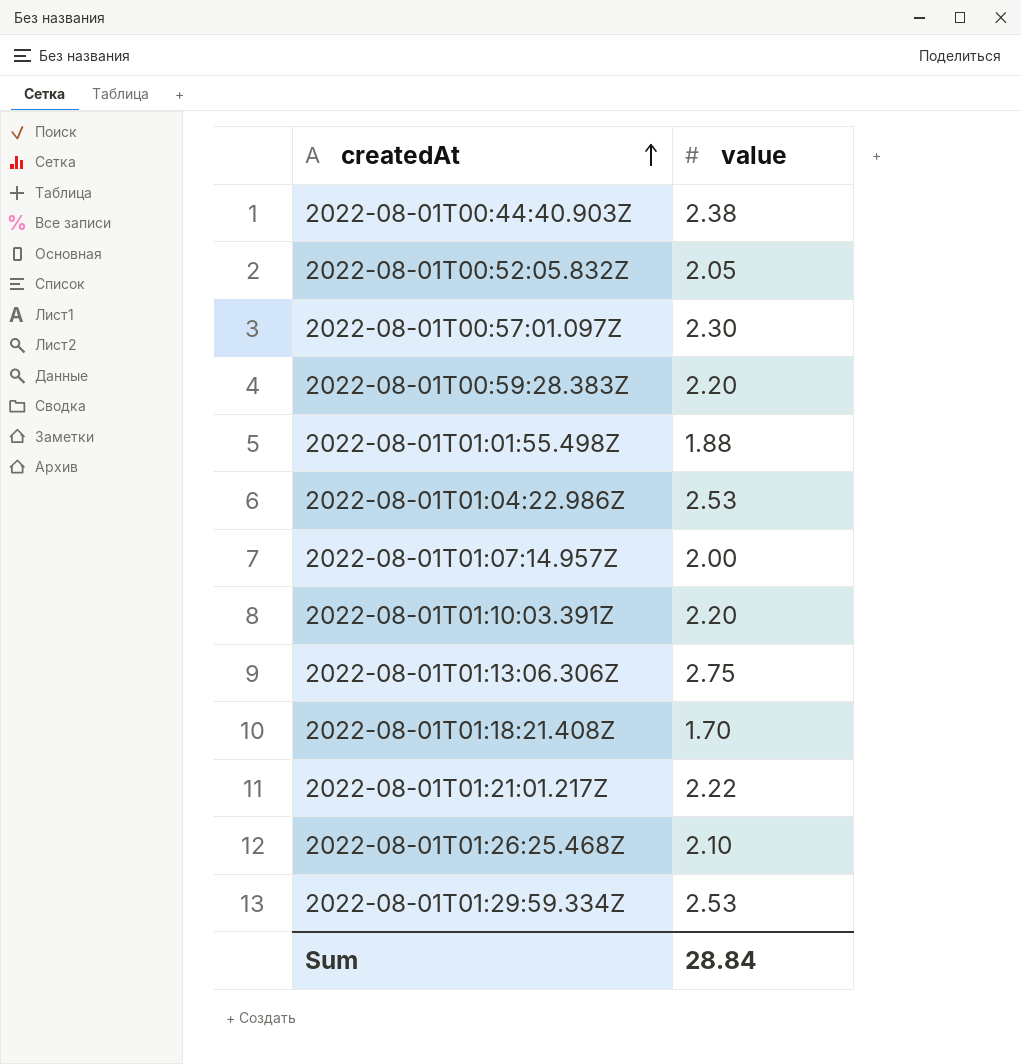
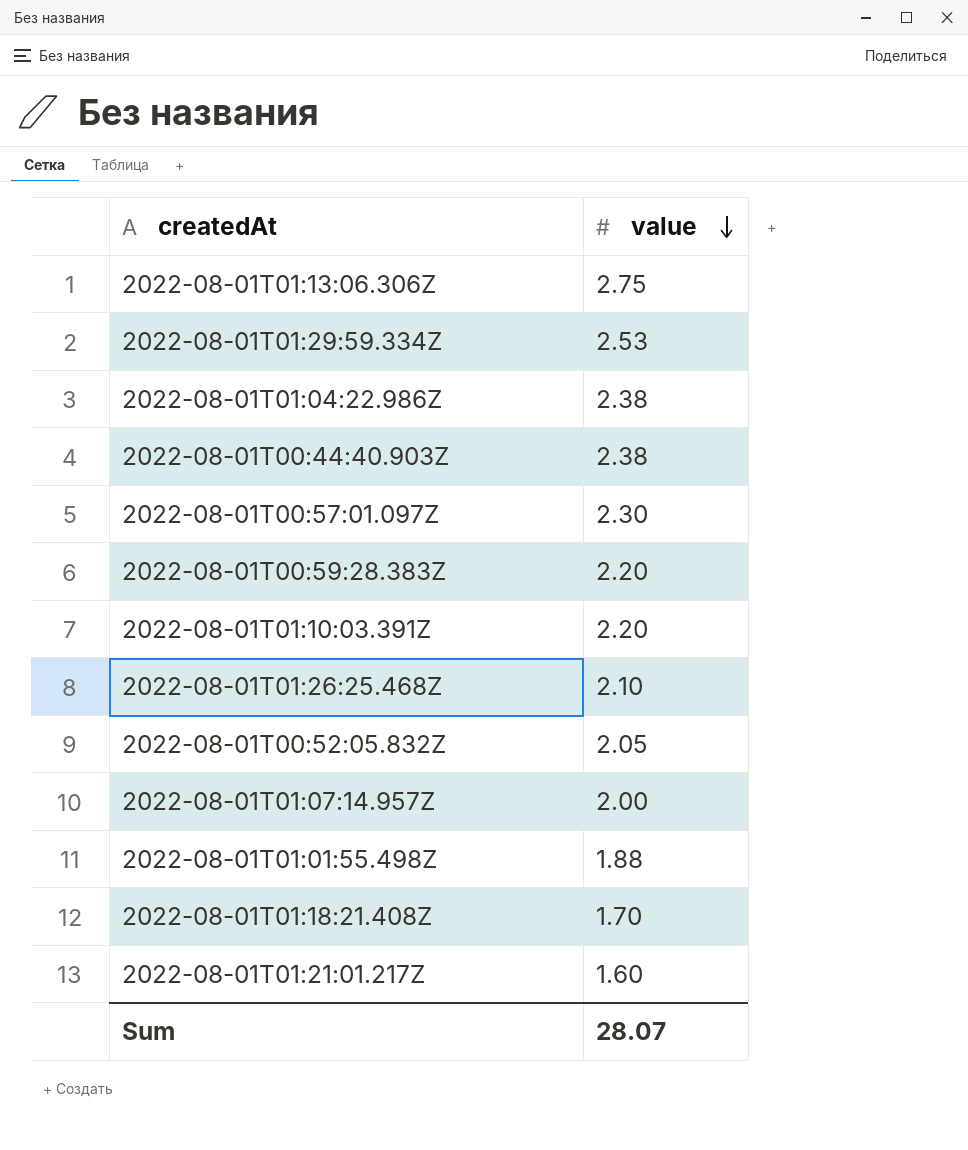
row order: createdAt ascending -> value descending
2022-08-01T01:04:22.986Z | value: 2.53 -> 2.38
2022-08-01T01:21:01.217Z | value: 2.22 -> 1.60
Sum | value: 28.84 -> 28.07

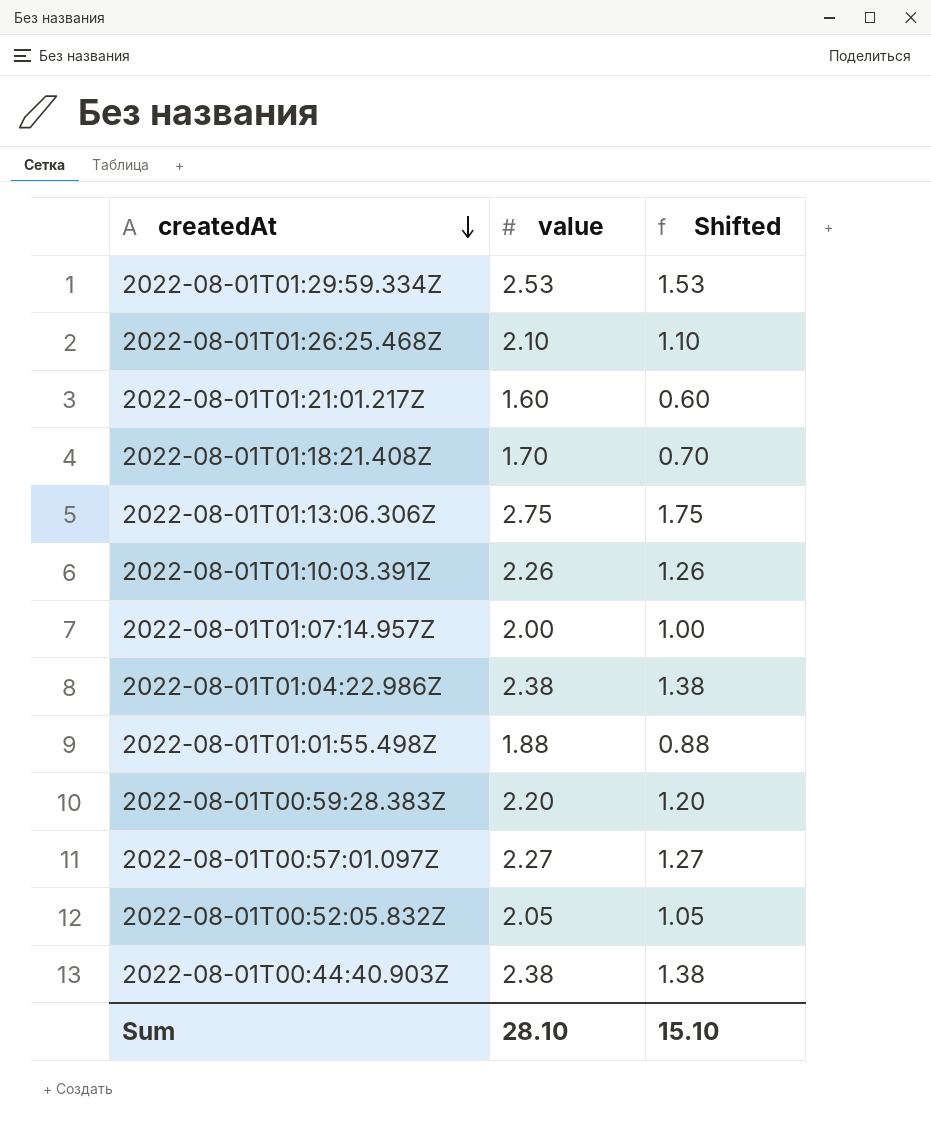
row order: value descending -> createdAt descending
column Shifted | formula: none -> [value] - 1
2022-08-01T01:10:03.391Z | value: 2.20 -> 2.26
2022-08-01T00:57:01.097Z | value: 2.30 -> 2.27
Sum | value: 28.07 -> 28.10

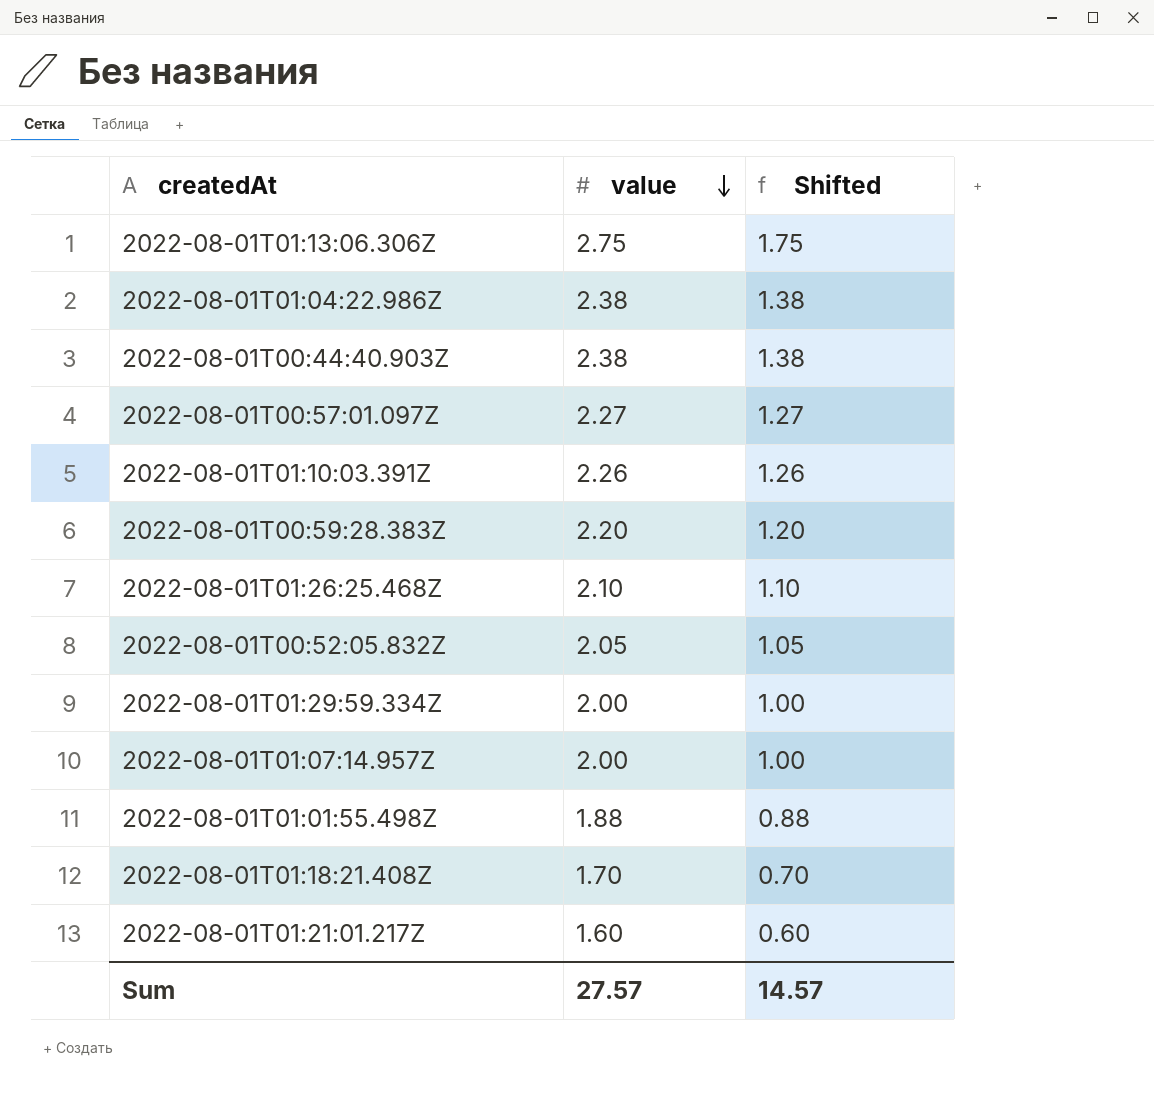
row order: createdAt descending -> value descending
2022-08-01T01:29:59.334Z | value: 2.53 -> 2.00
2022-08-01T01:29:59.334Z | Shifted: 1.53 -> 1.00
Sum | value: 28.10 -> 27.57
Sum | Shifted: 15.10 -> 14.57

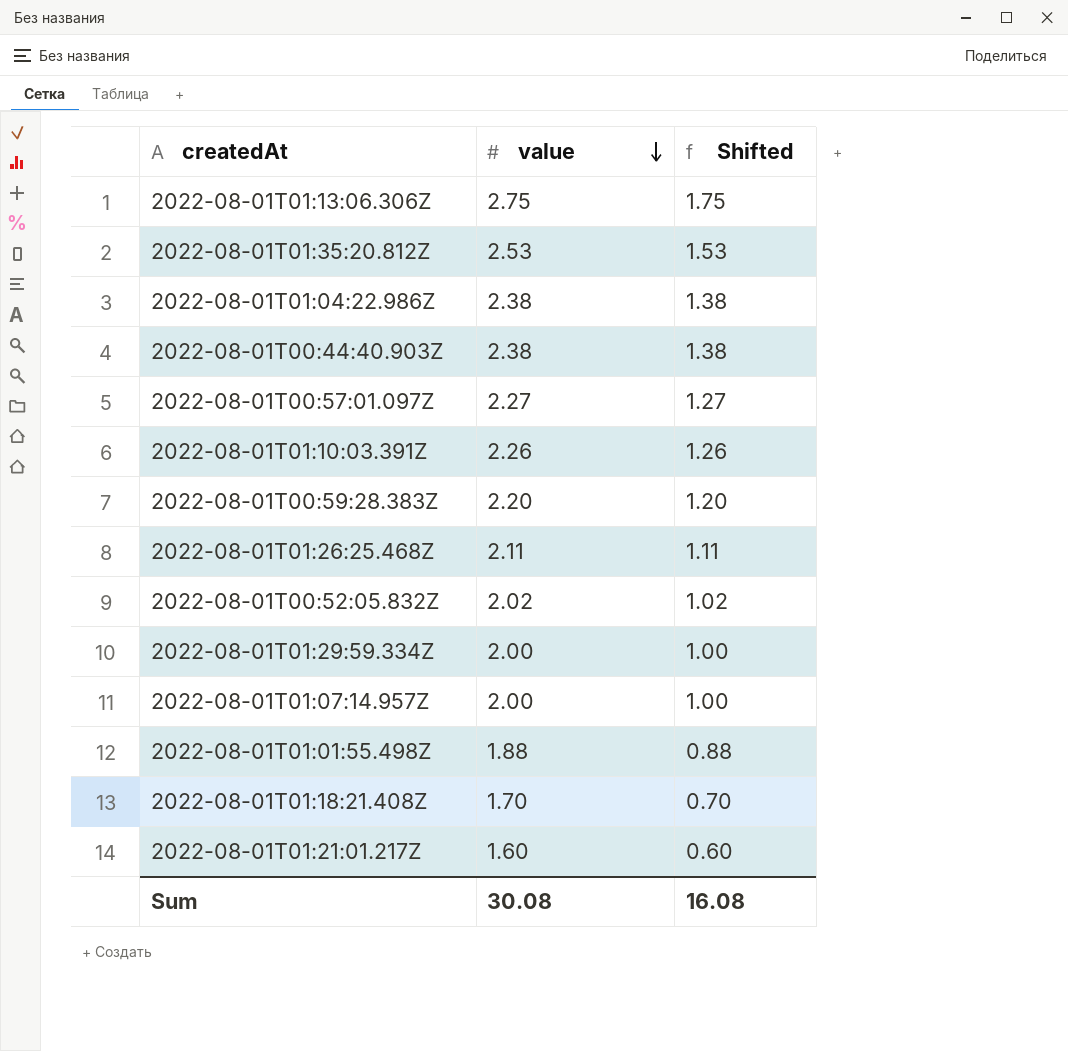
row 2022-08-01T01:35:20.812Z: none -> 2.53 | 1.53
2022-08-01T01:26:25.468Z | value: 2.10 -> 2.11
2022-08-01T01:26:25.468Z | Shifted: 1.10 -> 1.11
2022-08-01T00:52:05.832Z | value: 2.05 -> 2.02
2022-08-01T00:52:05.832Z | Shifted: 1.05 -> 1.02
Sum | value: 27.57 -> 30.08
Sum | Shifted: 14.57 -> 16.08

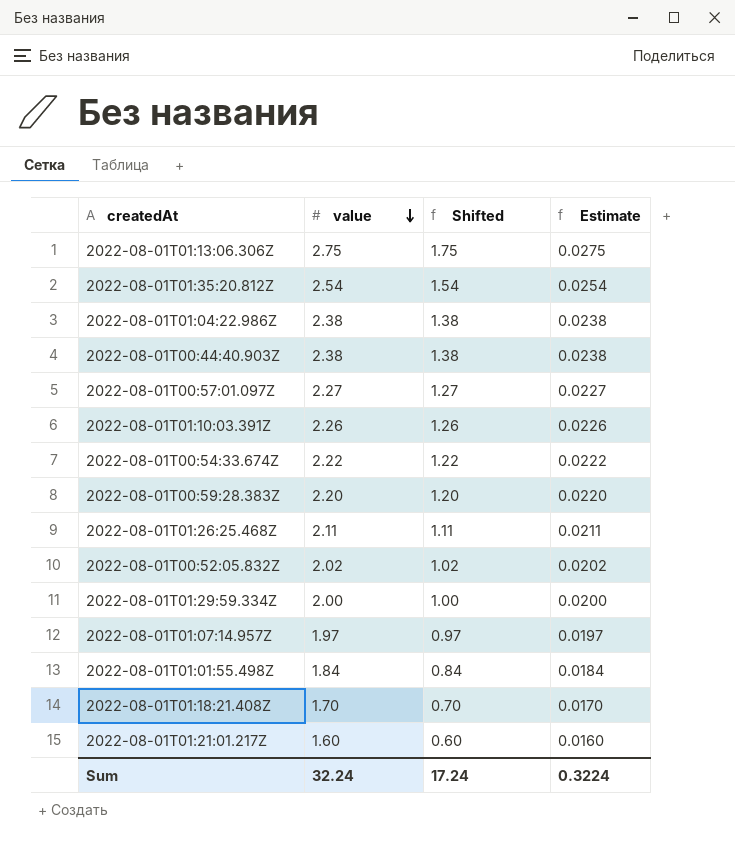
column Estimate | formula: none -> [value] * 0.01
2022-08-01T01:35:20.812Z | value: 2.53 -> 2.54
2022-08-01T01:35:20.812Z | Shifted: 1.53 -> 1.54
row 2022-08-01T00:54:33.674Z: none -> 2.22 | 1.22 | 0.0222
2022-08-01T01:07:14.957Z | value: 2.00 -> 1.97
2022-08-01T01:07:14.957Z | Shifted: 1.00 -> 0.97
2022-08-01T01:01:55.498Z | value: 1.88 -> 1.84
2022-08-01T01:01:55.498Z | Shifted: 0.88 -> 0.84
Sum | value: 30.08 -> 32.24
Sum | Shifted: 16.08 -> 17.24

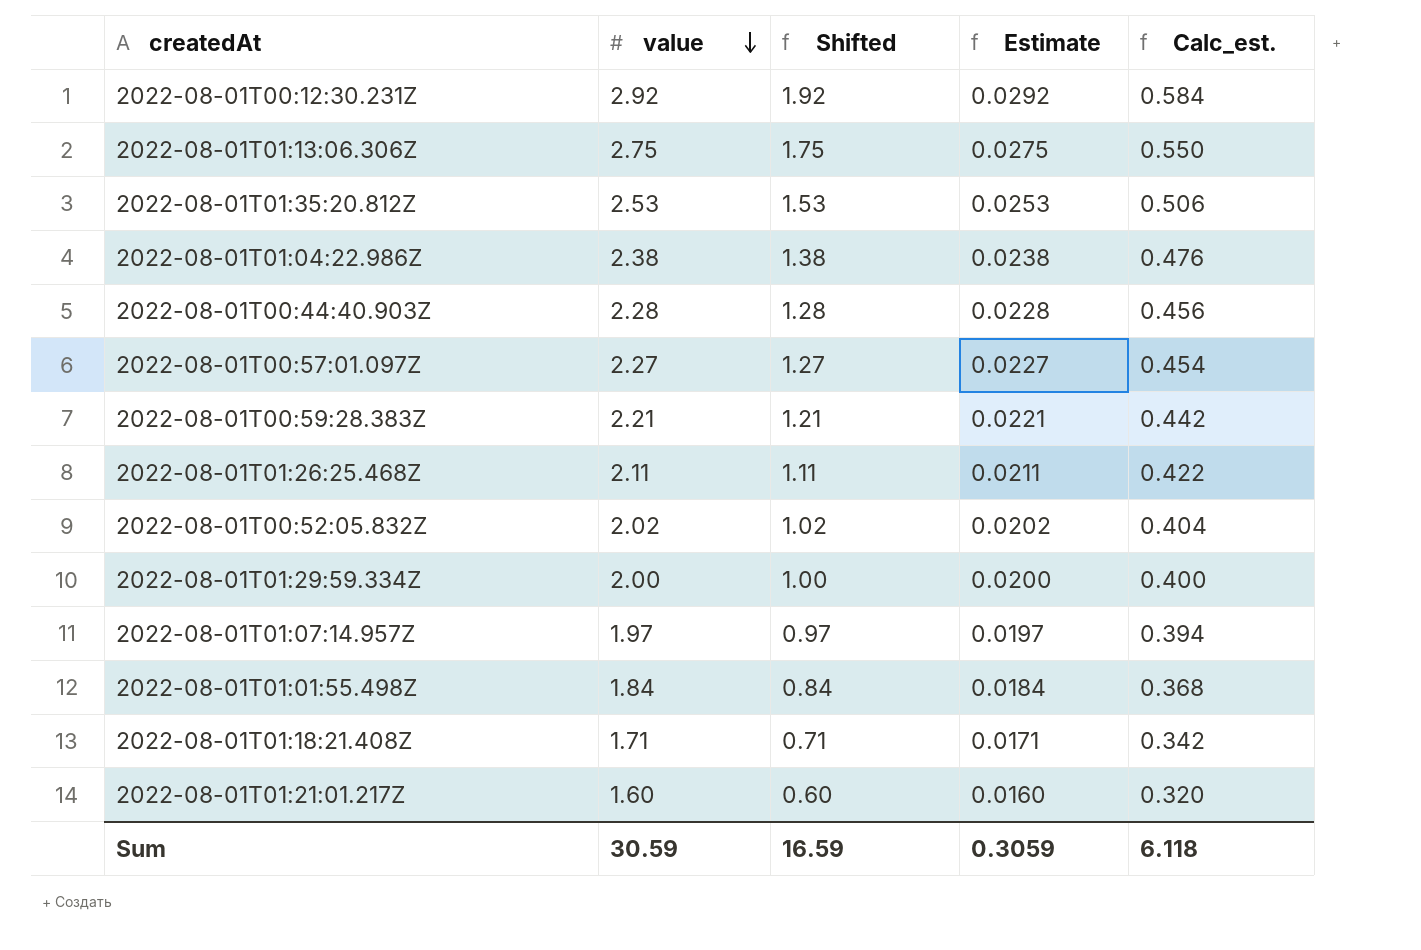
column Calc_est. | formula: none -> [value] * 0.2
row 2022-08-01T01:10:03.391Z: 2.26 | 1.26 | 0.0226 -> none
row 2022-08-01T00:54:33.674Z: 2.22 | 1.22 | 0.0222 -> none
row 2022-08-01T00:12:30.231Z: none -> 2.92 | 1.92 | 0.0292 | 0.584
2022-08-01T01:35:20.812Z | value: 2.54 -> 2.53
2022-08-01T01:35:20.812Z | Shifted: 1.54 -> 1.53
2022-08-01T01:35:20.812Z | Estimate: 0.0254 -> 0.0253
2022-08-01T00:44:40.903Z | value: 2.38 -> 2.28
2022-08-01T00:44:40.903Z | Shifted: 1.38 -> 1.28
2022-08-01T00:44:40.903Z | Estimate: 0.0238 -> 0.0228
2022-08-01T00:59:28.383Z | value: 2.20 -> 2.21
2022-08-01T00:59:28.383Z | Shifted: 1.20 -> 1.21
2022-08-01T00:59:28.383Z | Estimate: 0.0220 -> 0.0221
2022-08-01T01:18:21.408Z | value: 1.70 -> 1.71
2022-08-01T01:18:21.408Z | Shifted: 0.70 -> 0.71
2022-08-01T01:18:21.408Z | Estimate: 0.0170 -> 0.0171
Sum | value: 32.24 -> 30.59
Sum | Shifted: 17.24 -> 16.59
Sum | Estimate: 0.3224 -> 0.3059

